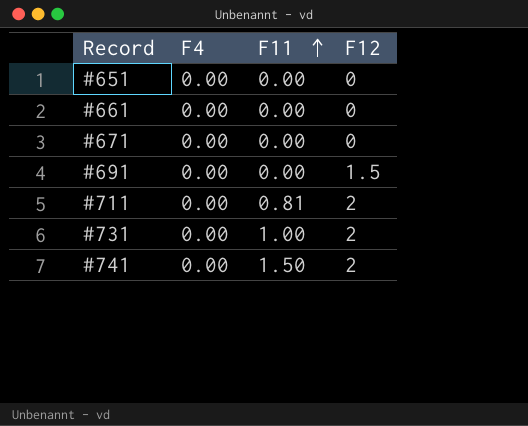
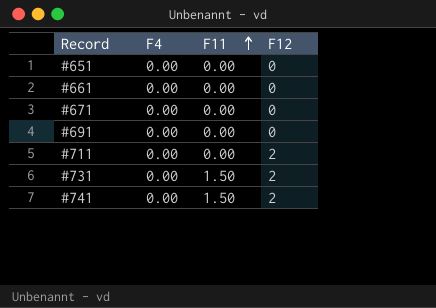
#691 | F12: 1.5 -> 0
#711 | F11: 0.81 -> 0.00
#731 | F11: 1.00 -> 1.50

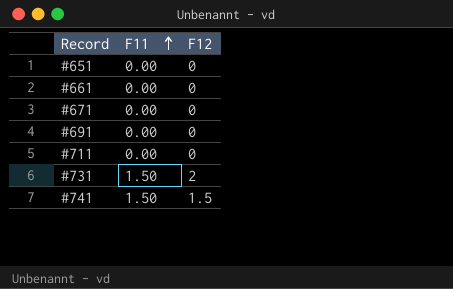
column F4 | position: 2 -> none
#711 | F12: 2 -> 0
#741 | F12: 2 -> 1.5

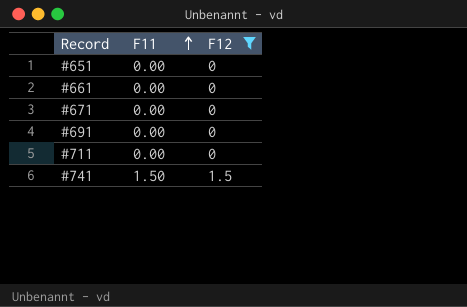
filter: none -> F12 != 2

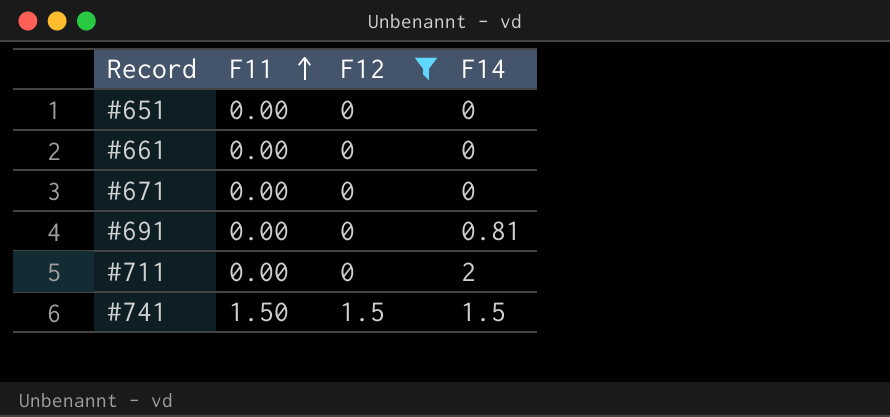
column F14 | position: none -> 4

